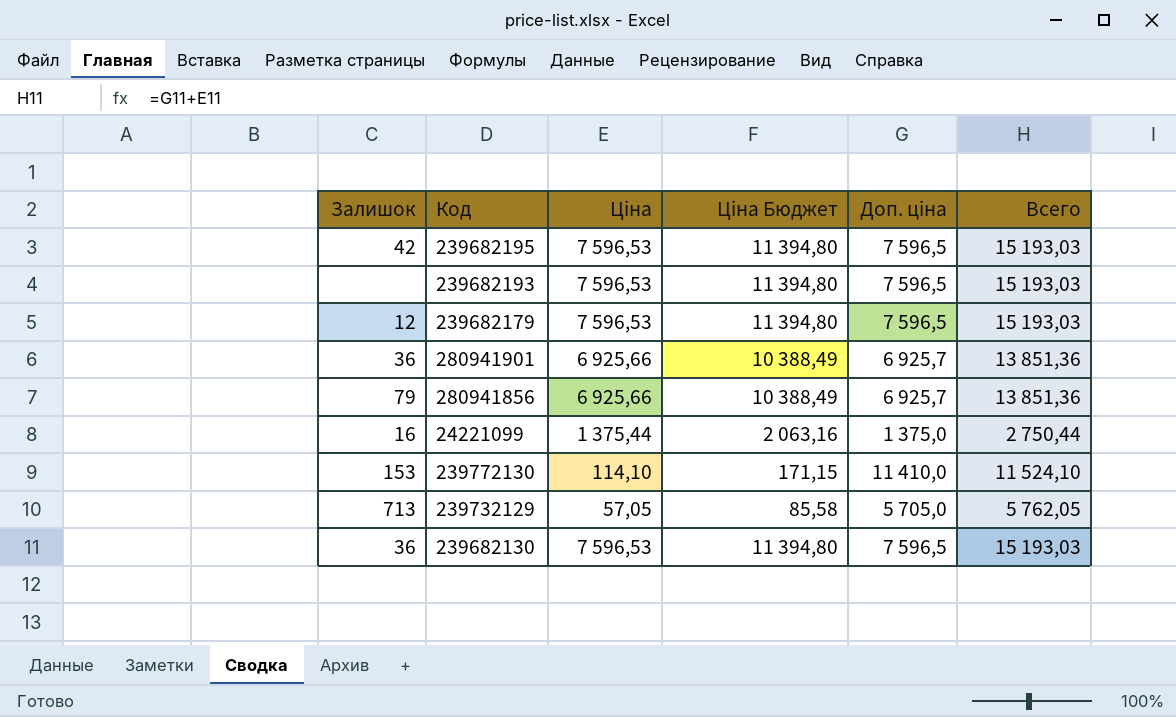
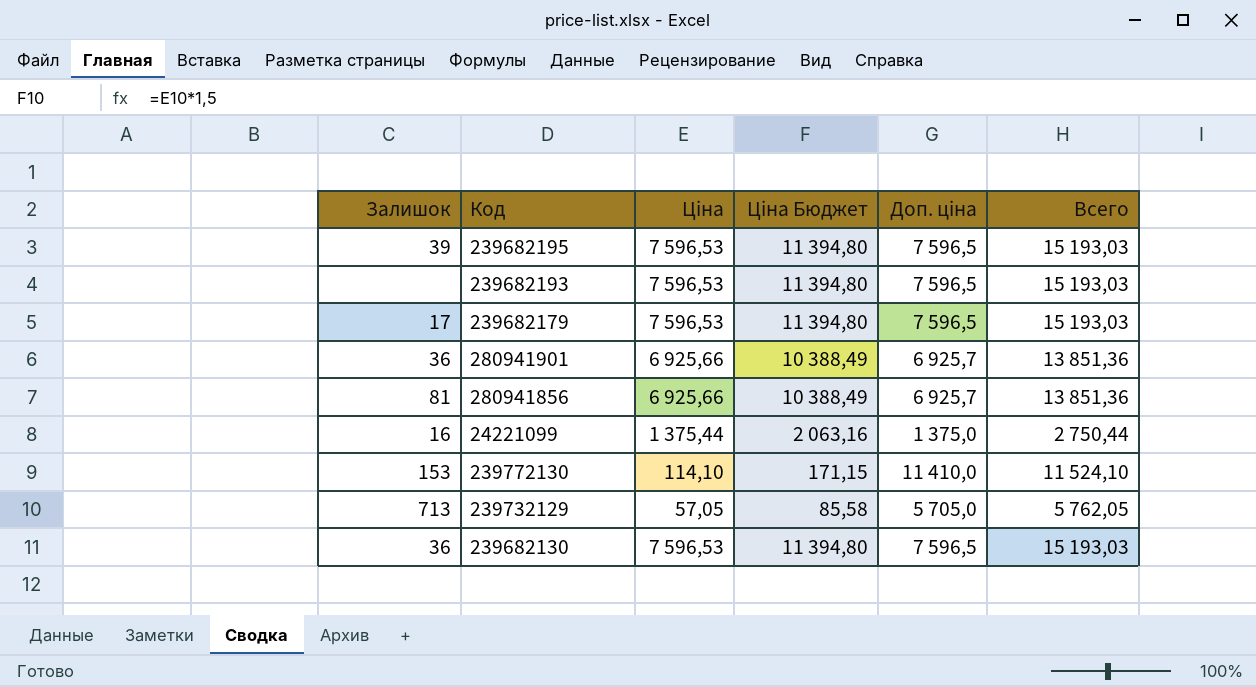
239682195 | Залишок: 42 -> 39
239682179 | Залишок: 12 -> 17
280941856 | Залишок: 79 -> 81

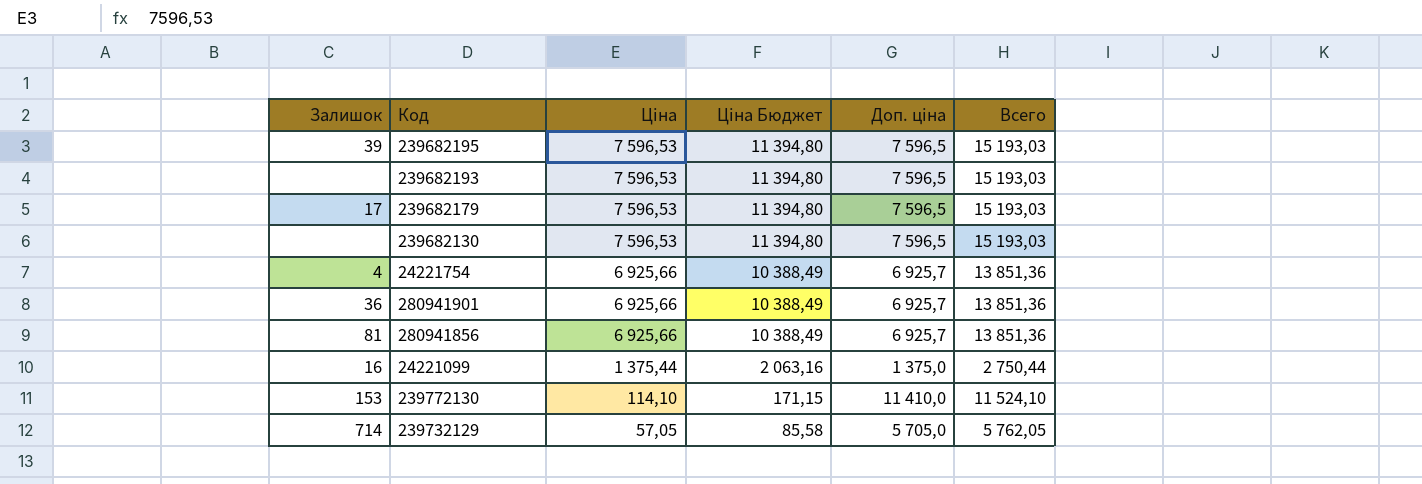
row order: none -> Ціна descending
239682130 | Залишок: 36 -> none
row 24221754: none -> 4 | 6 925,66 | 10 388,49 | 6 925,7 | 13 851,36
239732129 | Залишок: 713 -> 714

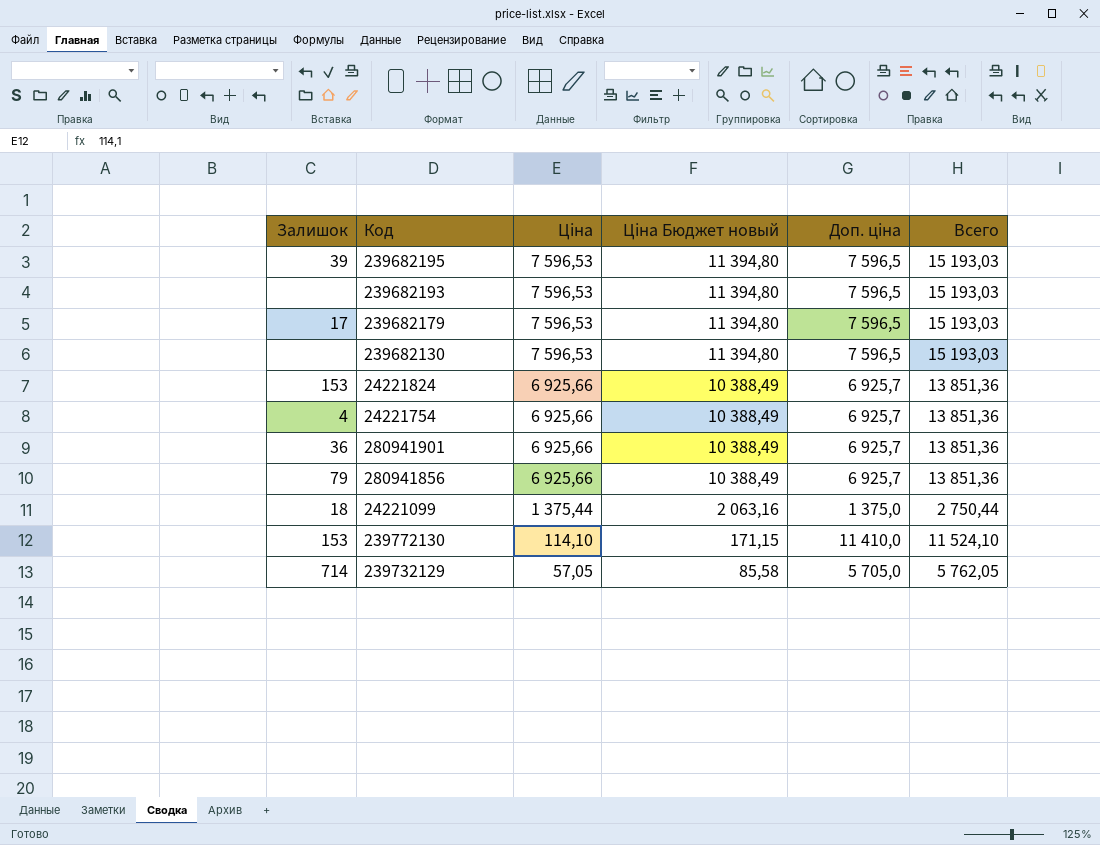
column name: Ціна Бюджет -> Ціна Бюджет новый
row 24221824: none -> 153 | 6 925,66 | 10 388,49 | 6 925,7 | 13 851,36
280941856 | Залишок: 81 -> 79
24221099 | Залишок: 16 -> 18

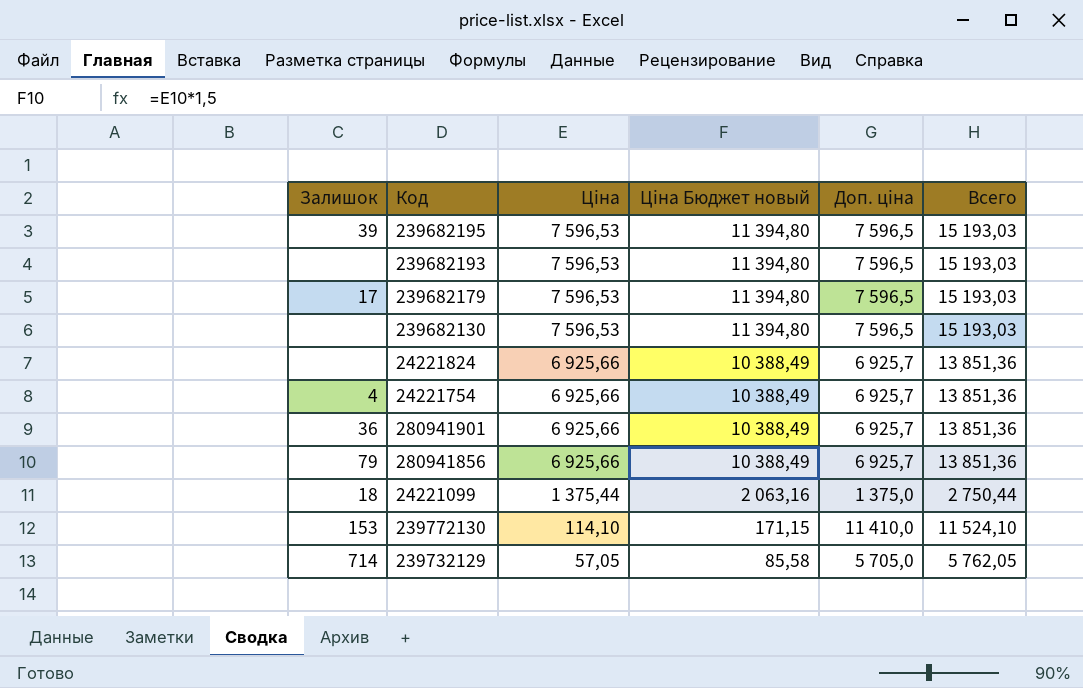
24221824 | Залишок: 153 -> none

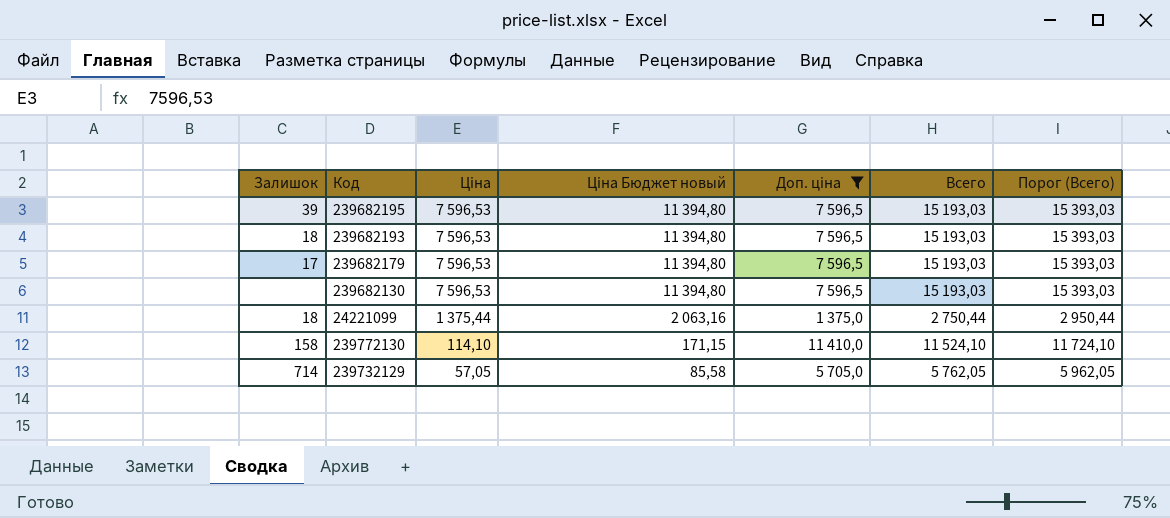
filter: none -> Доп. ціна != 6 925,7
column Порог (Всего) | formula: none -> [Всего] + 200
239682193 | Залишок: none -> 18
239772130 | Залишок: 153 -> 158

